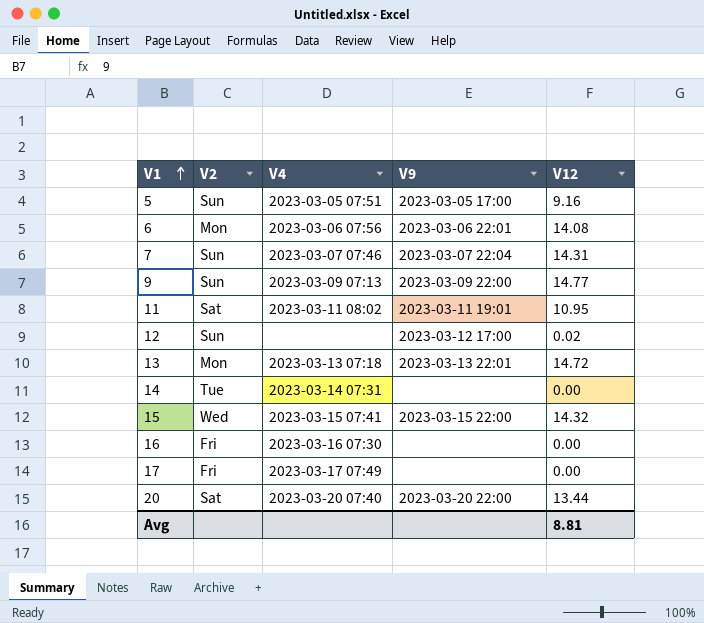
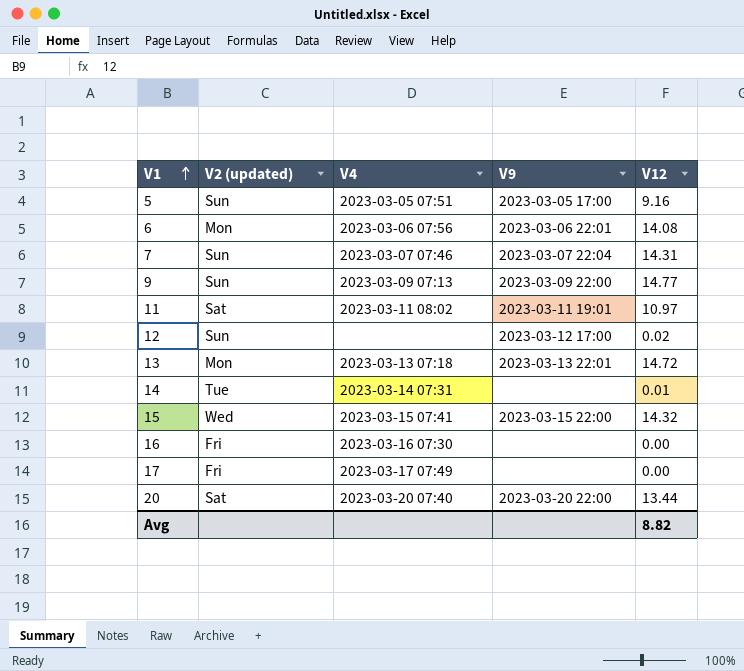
column name: V2 -> V2 (updated)
11 | V12: 10.95 -> 10.97
14 | V12: 0.00 -> 0.01
Avg | V12: 8.81 -> 8.82

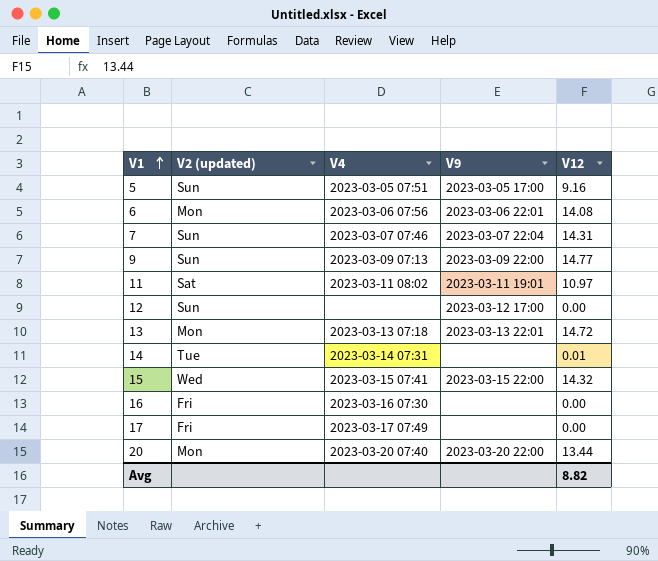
12 | V12: 0.02 -> 0.00
20 | V2 (updated): Sat -> Mon

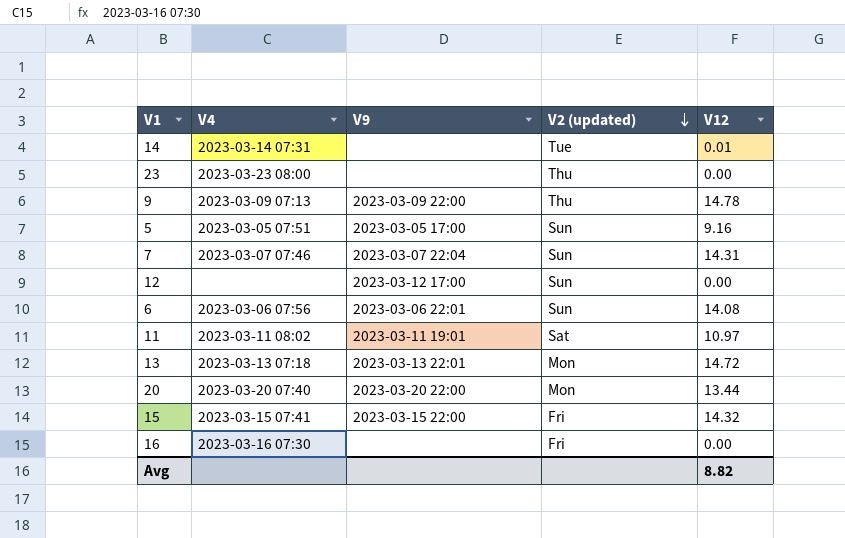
row order: V1 ascending -> V2 (updated) descending
column V2 (updated) | position: 2 -> 4
row 17: Fri | 2023-03-17 07:49 | none | 0.00 -> none
row 23: none -> 2023-03-23 08:00 | none | Thu | 0.00
9 | V2 (updated): Sun -> Thu
9 | V12: 14.77 -> 14.78
6 | V2 (updated): Mon -> Sun
15 | V2 (updated): Wed -> Fri

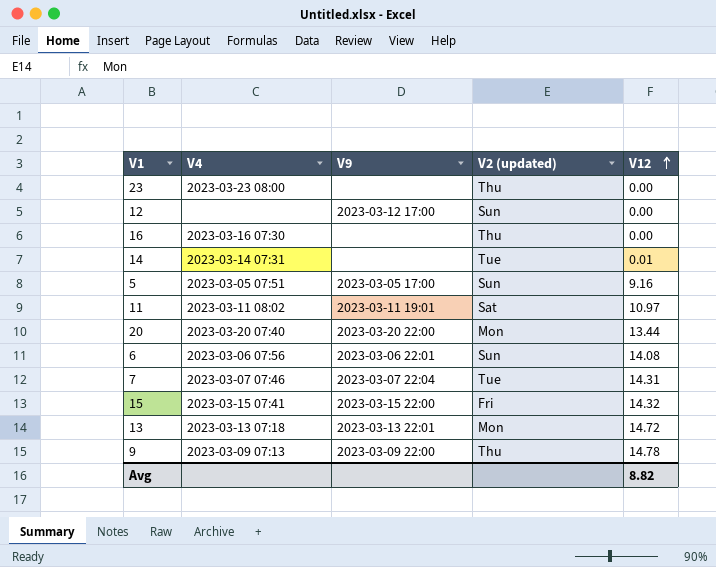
row order: V2 (updated) descending -> V12 ascending
16 | V2 (updated): Fri -> Thu
7 | V2 (updated): Sun -> Tue

